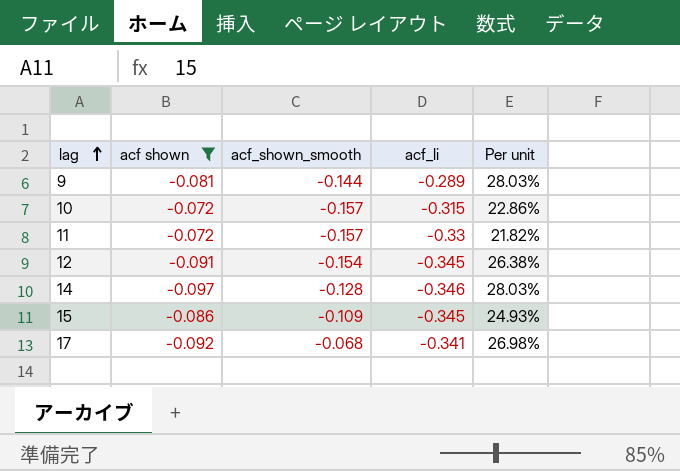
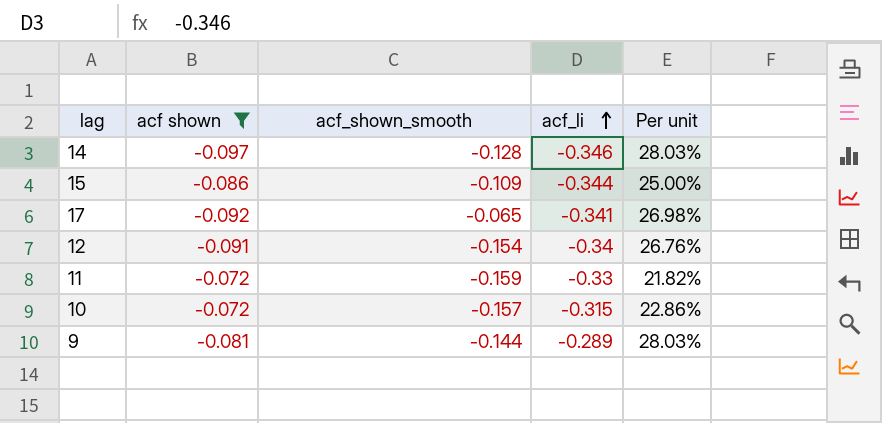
row order: lag ascending -> acf_li ascending
15 | acf_li: -0.345 -> -0.344
15 | Per unit: 24.93% -> 25.00%
17 | acf_shown_smooth: -0.068 -> -0.065
12 | acf_li: -0.345 -> -0.34
12 | Per unit: 26.38% -> 26.76%
11 | acf_shown_smooth: -0.157 -> -0.159

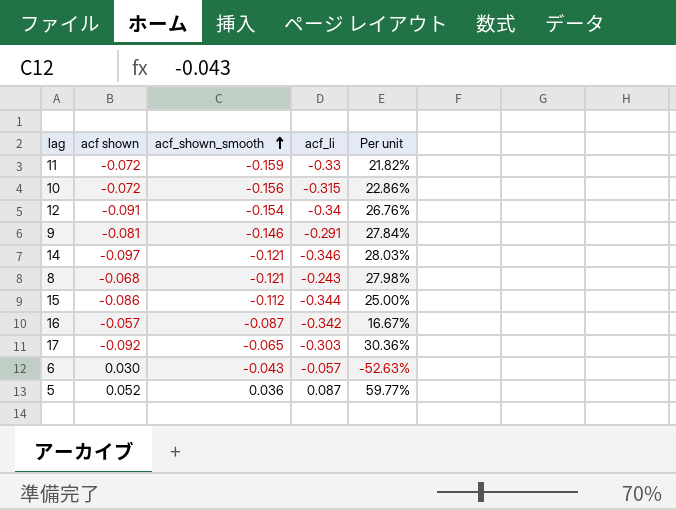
filter: acf shown <= -0.072 -> none
row order: acf_li ascending -> acf_shown_smooth ascending
10 | acf_shown_smooth: -0.157 -> -0.156
9 | acf_shown_smooth: -0.144 -> -0.146
9 | acf_li: -0.289 -> -0.291
9 | Per unit: 28.03% -> 27.84%
14 | acf_shown_smooth: -0.128 -> -0.121
15 | acf_shown_smooth: -0.109 -> -0.112
17 | acf_li: -0.341 -> -0.303
17 | Per unit: 26.98% -> 30.36%

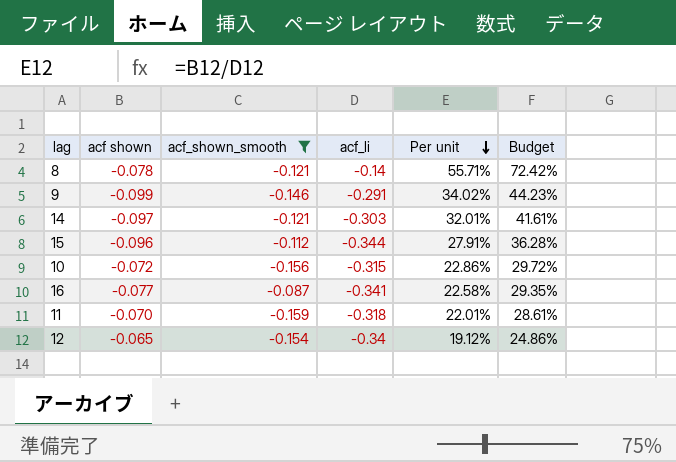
filter: none -> acf_shown_smooth <= -0.087
row order: acf_shown_smooth ascending -> Per unit descending
column Budget | formula: none -> [Per unit] * 1.3
8 | acf shown: -0.068 -> -0.078
8 | acf_li: -0.243 -> -0.14
8 | Per unit: 27.98% -> 55.71%
9 | acf shown: -0.081 -> -0.099
9 | Per unit: 27.84% -> 34.02%
14 | acf_li: -0.346 -> -0.303
14 | Per unit: 28.03% -> 32.01%
15 | acf shown: -0.086 -> -0.096
15 | Per unit: 25.00% -> 27.91%
16 | acf shown: -0.057 -> -0.077
16 | acf_li: -0.342 -> -0.341
16 | Per unit: 16.67% -> 22.58%
11 | acf shown: -0.072 -> -0.070
11 | acf_li: -0.33 -> -0.318
11 | Per unit: 21.82% -> 22.01%
12 | acf shown: -0.091 -> -0.065
12 | Per unit: 26.76% -> 19.12%

